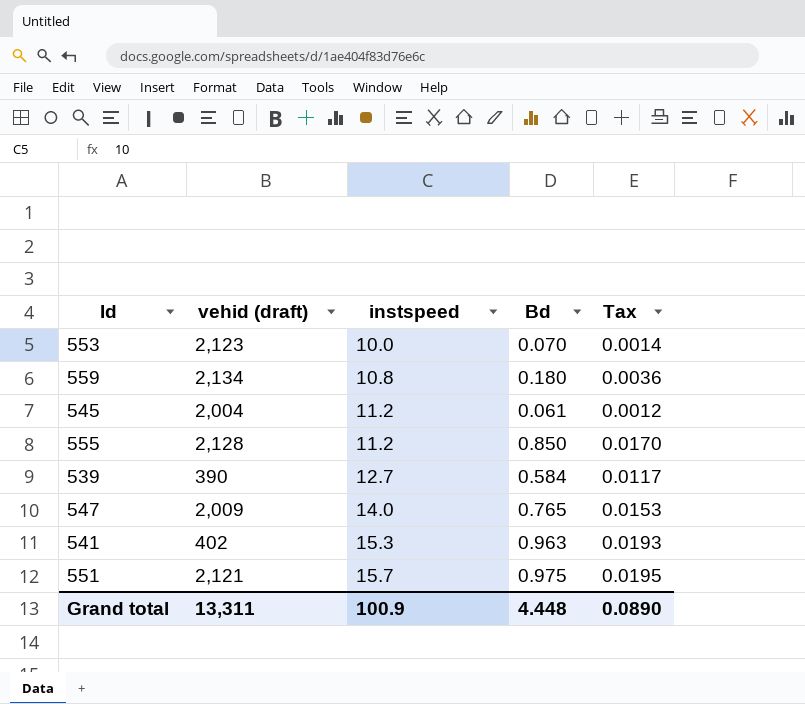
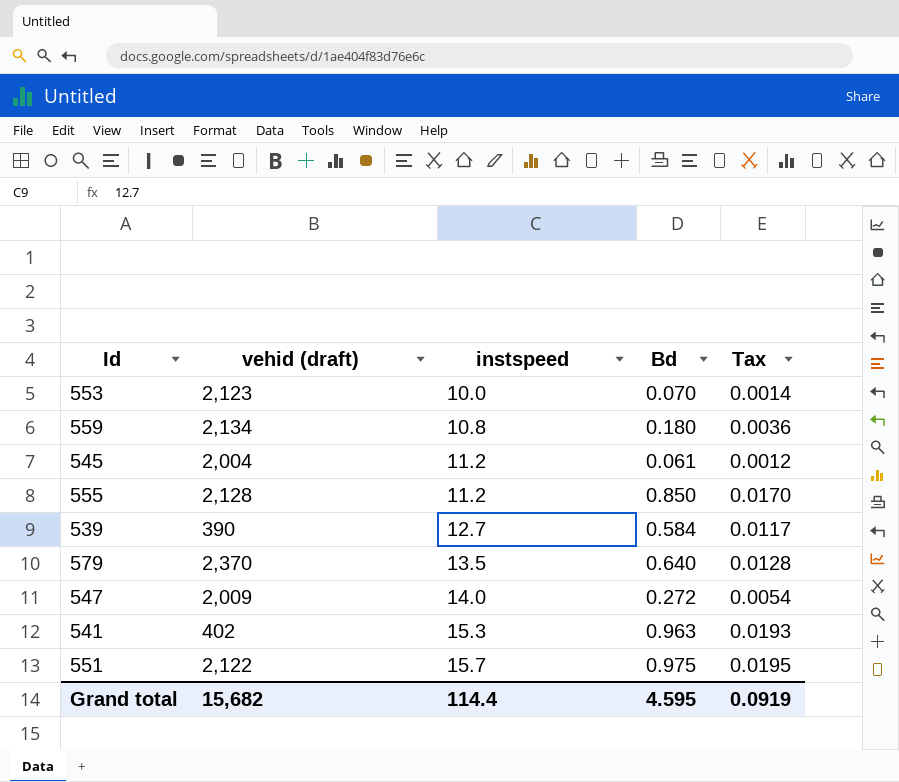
row 579: none -> 2,370 | 13.5 | 0.640 | 0.0128
547 | Bd: 0.765 -> 0.272
547 | Tax: 0.0153 -> 0.0054
551 | vehid (draft): 2,121 -> 2,122
Grand total | vehid (draft): 13,311 -> 15,682
Grand total | instspeed: 100.9 -> 114.4
Grand total | Bd: 4.448 -> 4.595
Grand total | Tax: 0.0890 -> 0.0919

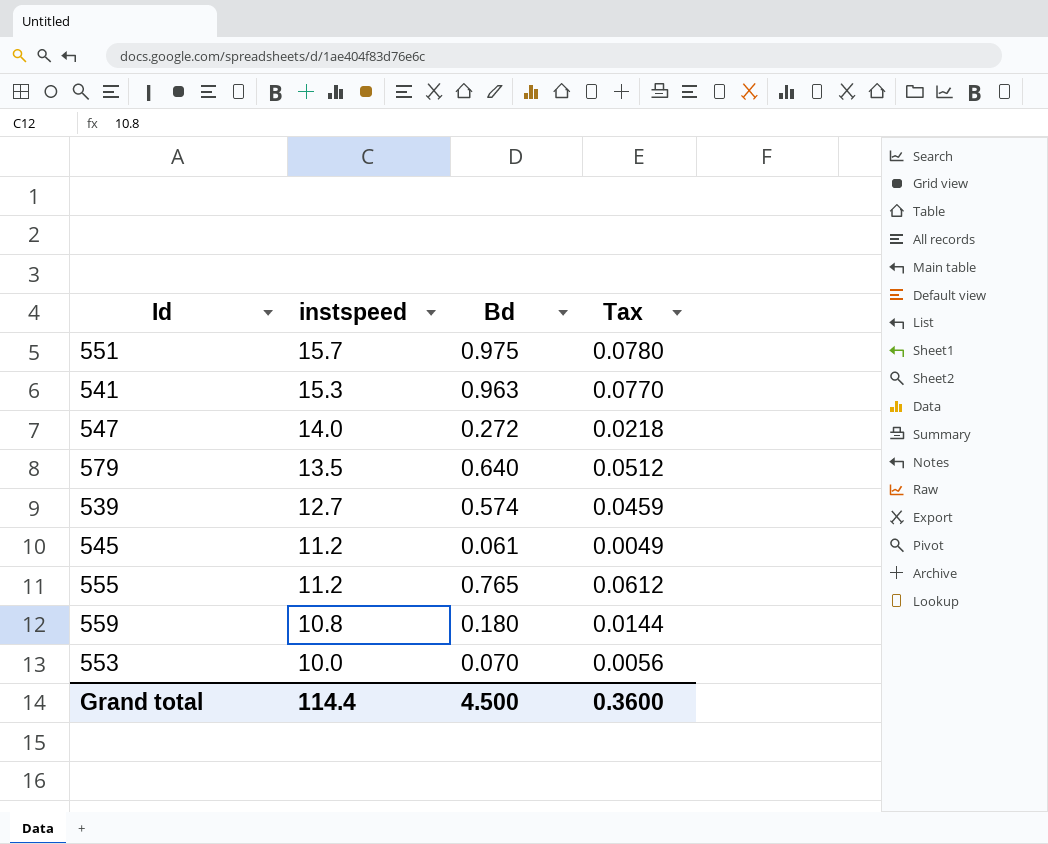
row order: instspeed ascending -> instspeed descending
column vehid (draft) | position: 2 -> none
column Tax | formula: [Bd] * 0.02 -> [Bd] * 0.08
539 | Bd: 0.584 -> 0.574
555 | Bd: 0.850 -> 0.765
Grand total | Bd: 4.595 -> 4.500
Grand total | Tax: 0.0919 -> 0.3600

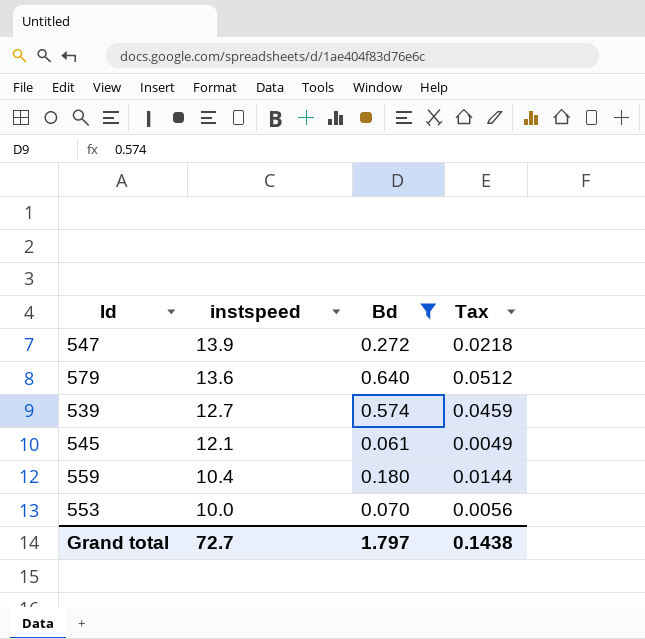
filter: none -> Bd <= 0.640
547 | instspeed: 14.0 -> 13.9
579 | instspeed: 13.5 -> 13.6
545 | instspeed: 11.2 -> 12.1
559 | instspeed: 10.8 -> 10.4
Grand total | instspeed: 114.4 -> 72.7
Grand total | Bd: 4.500 -> 1.797
Grand total | Tax: 0.3600 -> 0.1438

